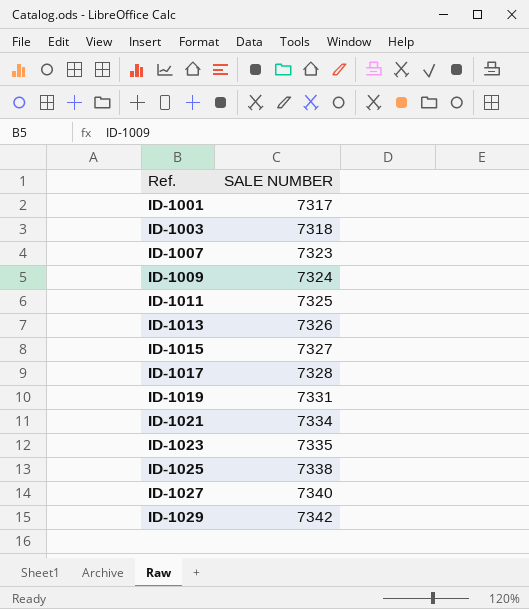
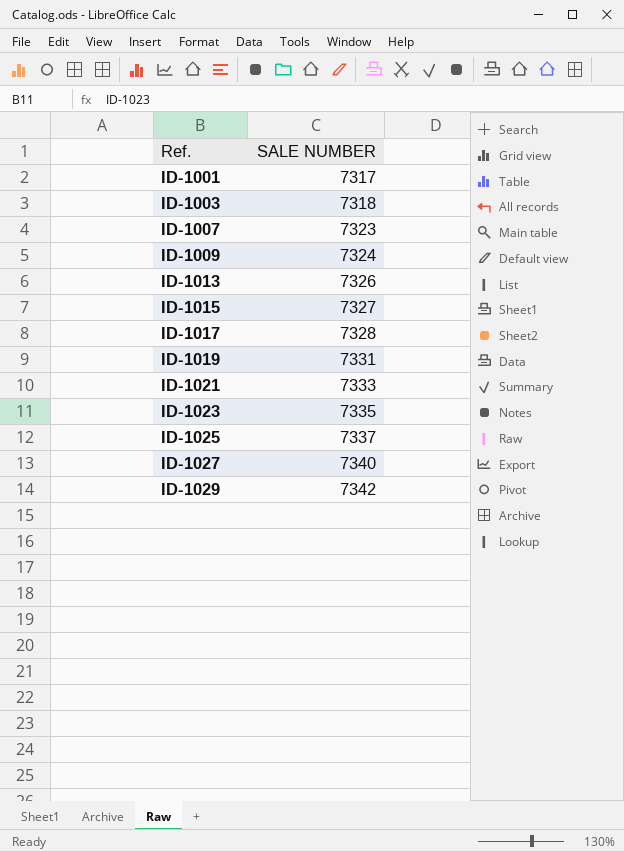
row ID-1011: 7325 -> none
ID-1021 | SALE NUMBER: 7334 -> 7333
ID-1025 | SALE NUMBER: 7338 -> 7337

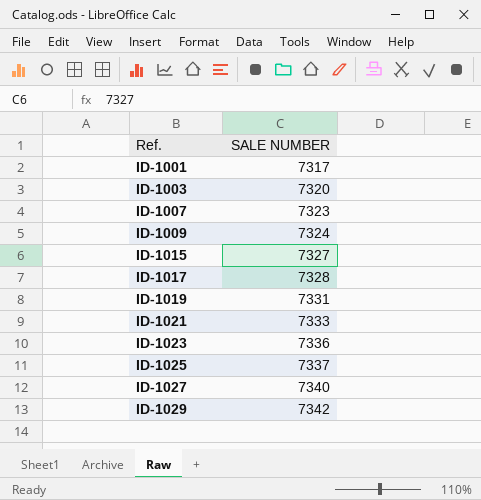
row ID-1013: 7326 -> none
ID-1003 | SALE NUMBER: 7318 -> 7320
ID-1023 | SALE NUMBER: 7335 -> 7336

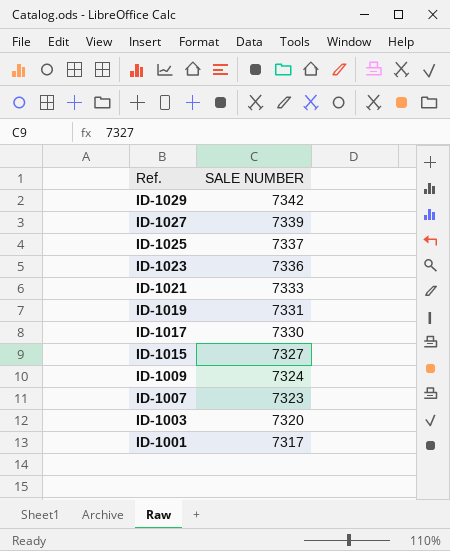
row order: Ref. ascending -> Ref. descending
ID-1027 | SALE NUMBER: 7340 -> 7339
ID-1017 | SALE NUMBER: 7328 -> 7330

